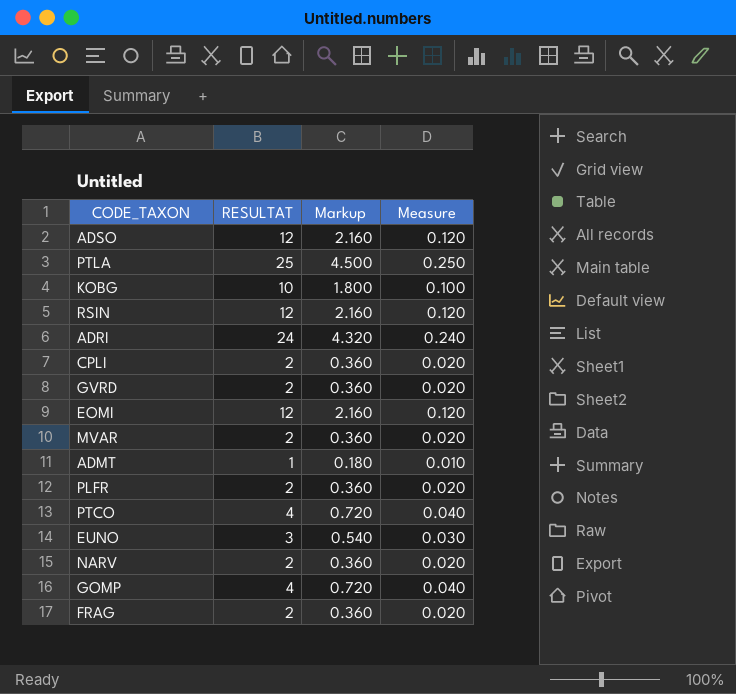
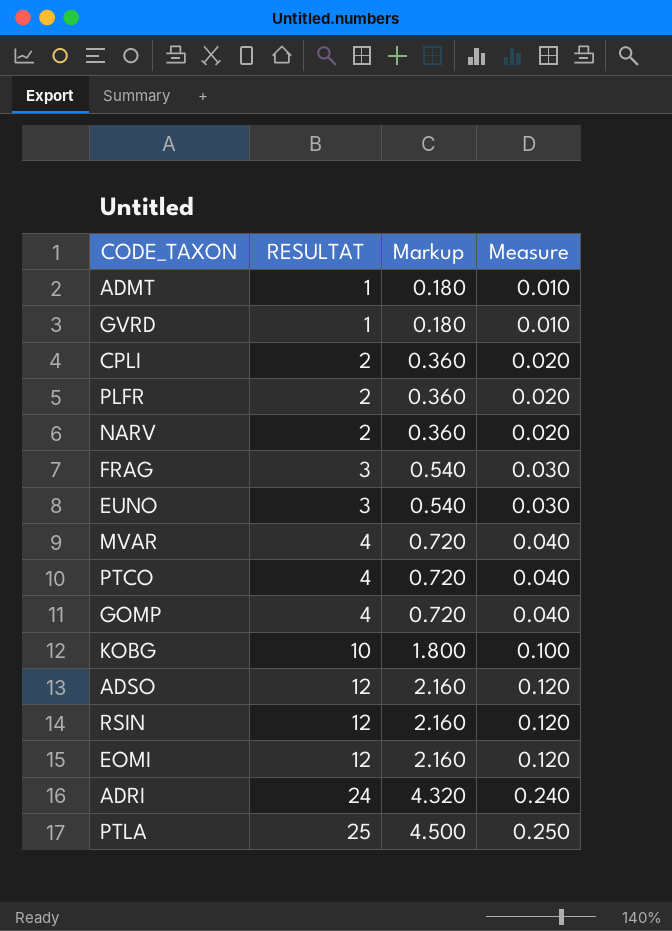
row order: none -> RESULTAT ascending
GVRD | RESULTAT: 2 -> 1
GVRD | Markup: 0.360 -> 0.180
GVRD | Measure: 0.020 -> 0.010
FRAG | RESULTAT: 2 -> 3
FRAG | Markup: 0.360 -> 0.540
FRAG | Measure: 0.020 -> 0.030
MVAR | RESULTAT: 2 -> 4
MVAR | Markup: 0.360 -> 0.720
MVAR | Measure: 0.020 -> 0.040

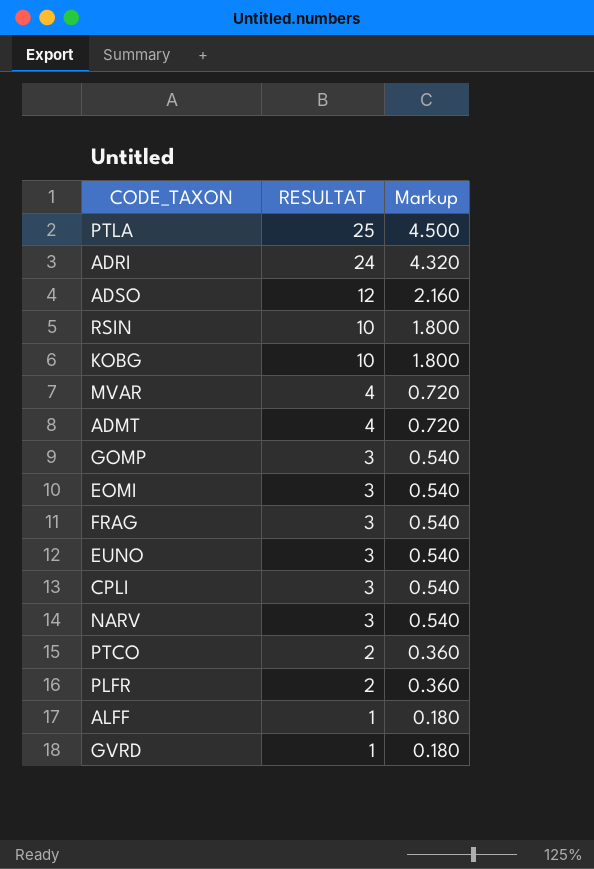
row order: RESULTAT ascending -> RESULTAT descending
column Measure | formula: [RESULTAT] * 0.01 -> none
RSIN | RESULTAT: 12 -> 10
RSIN | Markup: 2.160 -> 1.800
ADMT | RESULTAT: 1 -> 4
ADMT | Markup: 0.180 -> 0.720
GOMP | RESULTAT: 4 -> 3
GOMP | Markup: 0.720 -> 0.540
EOMI | RESULTAT: 12 -> 3
EOMI | Markup: 2.160 -> 0.540
CPLI | RESULTAT: 2 -> 3
CPLI | Markup: 0.360 -> 0.540
NARV | RESULTAT: 2 -> 3
NARV | Markup: 0.360 -> 0.540
PTCO | RESULTAT: 4 -> 2
PTCO | Markup: 0.720 -> 0.360
row ALFF: none -> 1 | 0.180

